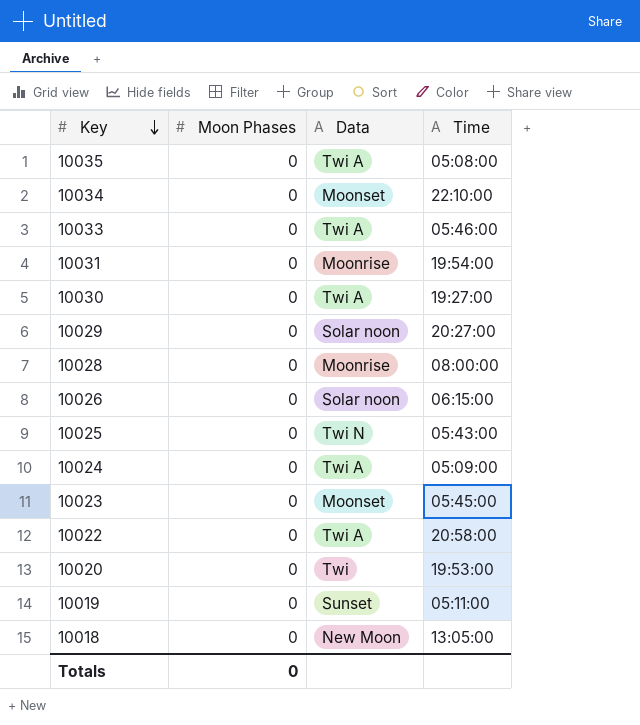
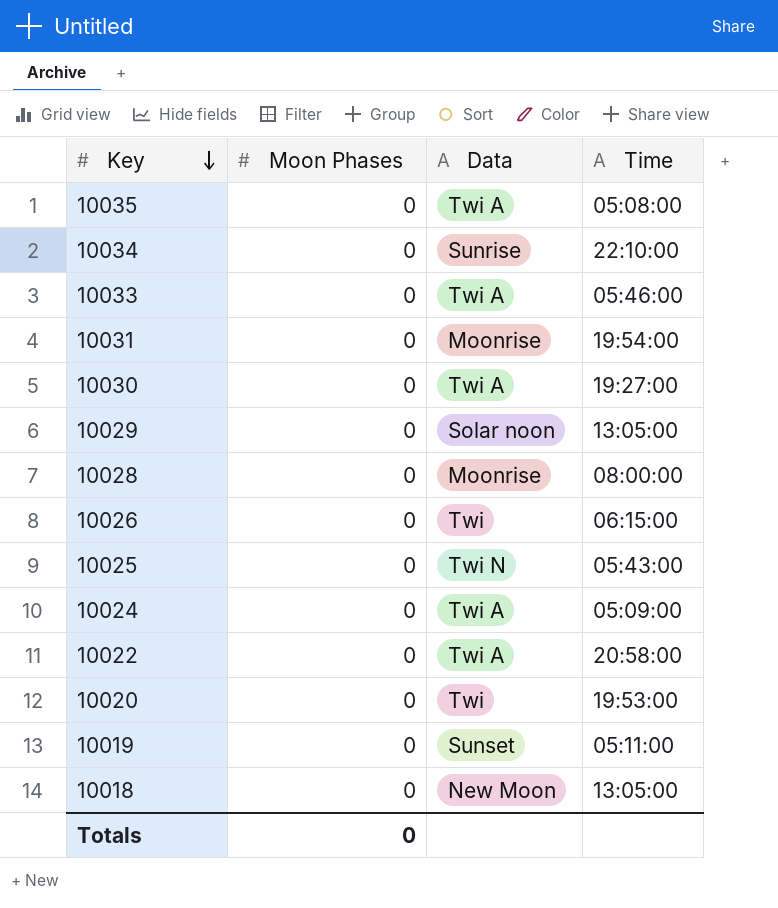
row 10023: 0 | Moonset | 05:45:00 -> none
10034 | Data: Moonset -> Sunrise
10029 | Time: 20:27:00 -> 13:05:00
10026 | Data: Solar noon -> Twi

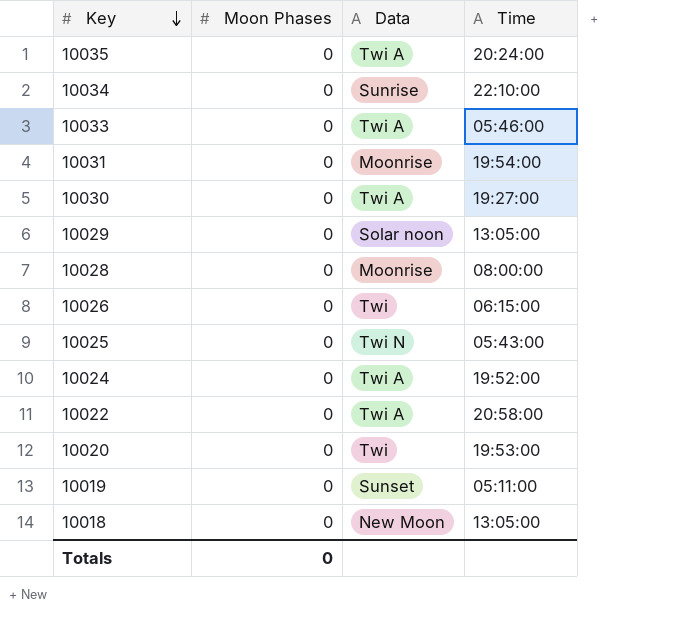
10035 | Time: 05:08:00 -> 20:24:00
10024 | Time: 05:09:00 -> 19:52:00

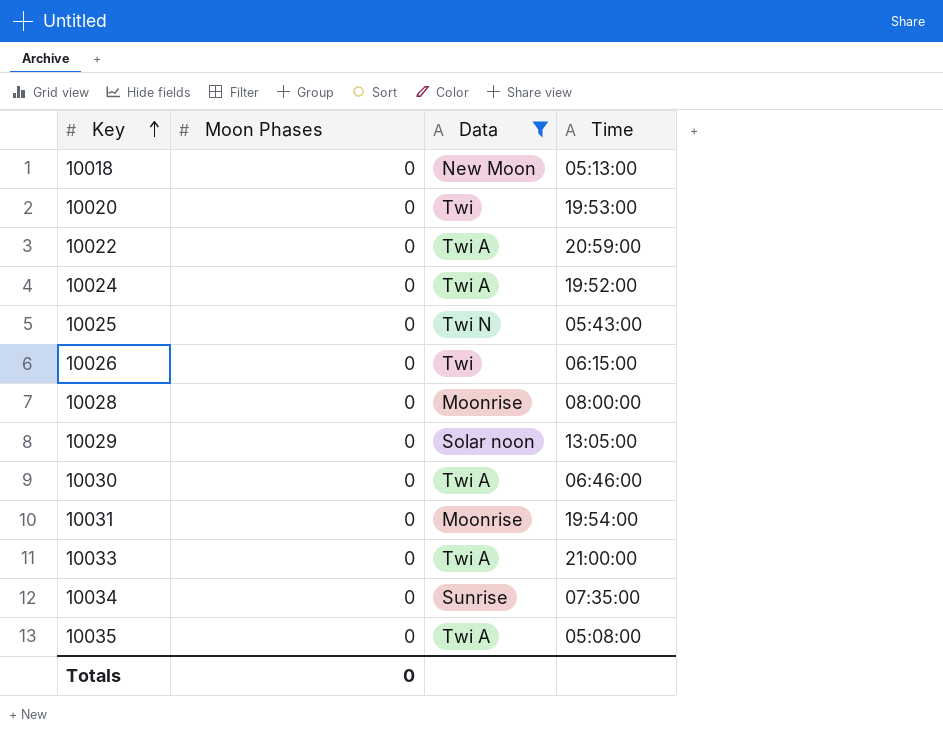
filter: none -> Data != Sunset
row order: Key descending -> Key ascending
10018 | Time: 13:05:00 -> 05:13:00
10022 | Time: 20:58:00 -> 20:59:00
10030 | Time: 19:27:00 -> 06:46:00
10033 | Time: 05:46:00 -> 21:00:00
10034 | Time: 22:10:00 -> 07:35:00
10035 | Time: 20:24:00 -> 05:08:00

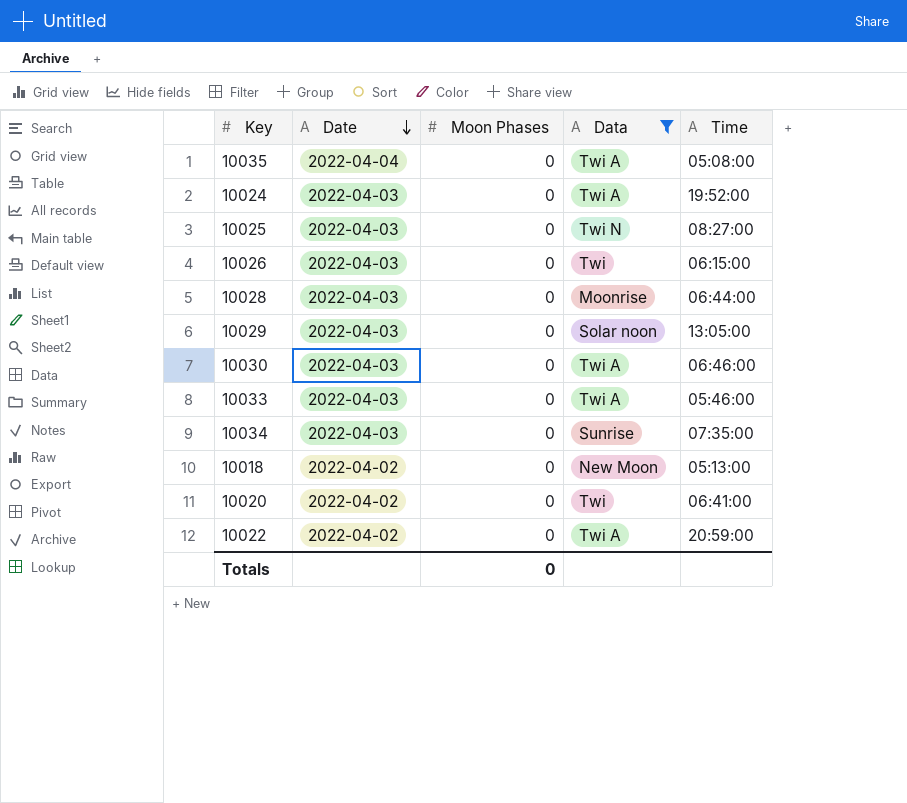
row order: Key ascending -> Date descending
column Date | position: none -> 2
row 10031: 0 | Moonrise | 19:54:00 -> none
10025 | Time: 05:43:00 -> 08:27:00
10028 | Time: 08:00:00 -> 06:44:00
10033 | Time: 21:00:00 -> 05:46:00
10020 | Time: 19:53:00 -> 06:41:00

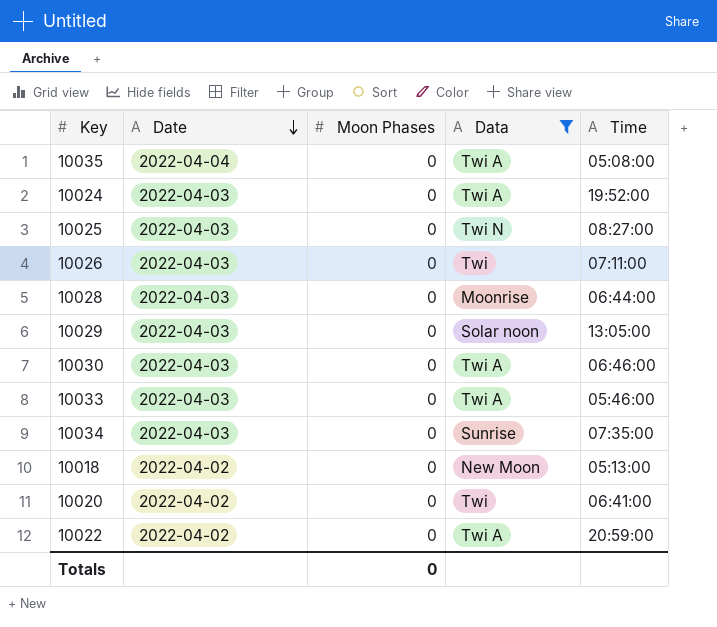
10026 | Time: 06:15:00 -> 07:11:00

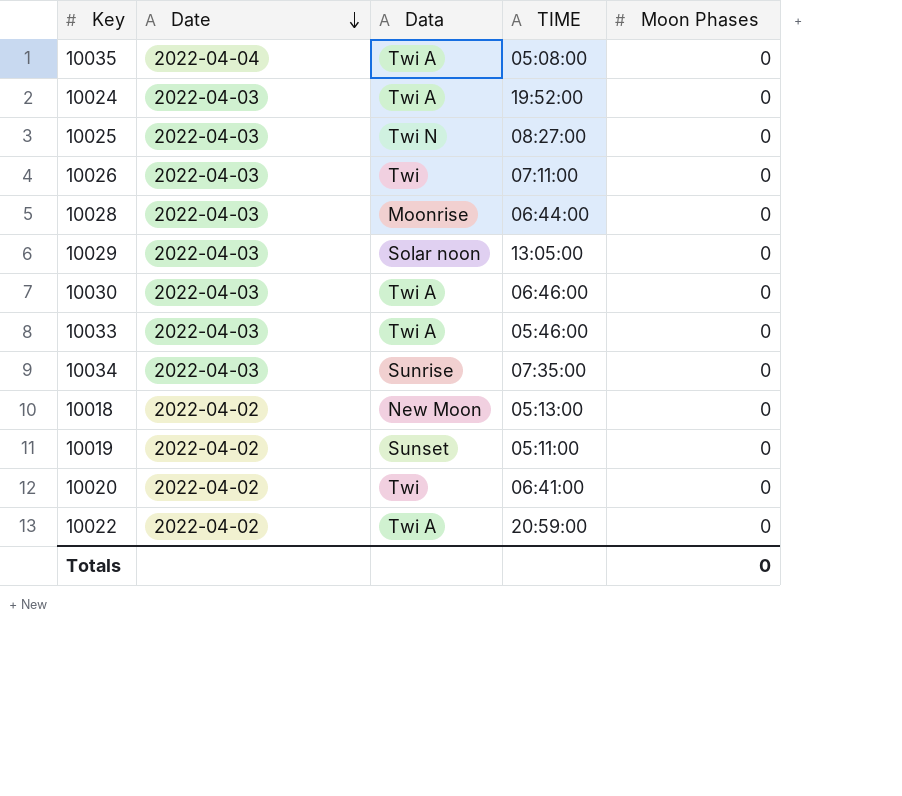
filter: Data != Sunset -> none
column name: Time -> TIME
column Moon Phases | position: 3 -> 5

